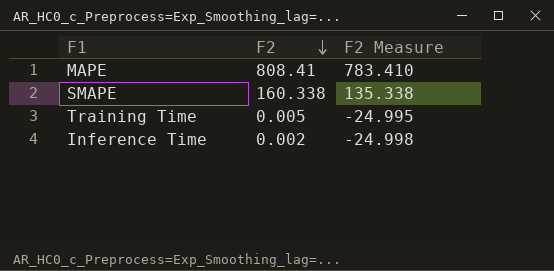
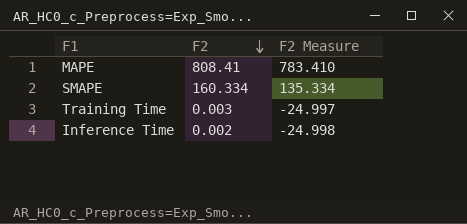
SMAPE | F2: 160.338 -> 160.334
SMAPE | F2 Measure: 135.338 -> 135.334
Training Time | F2: 0.005 -> 0.003
Training Time | F2 Measure: -24.995 -> -24.997

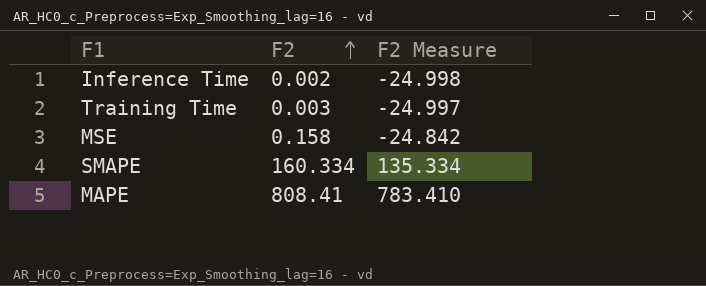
row order: F2 descending -> F2 ascending
row MSE: none -> 0.158 | -24.842

